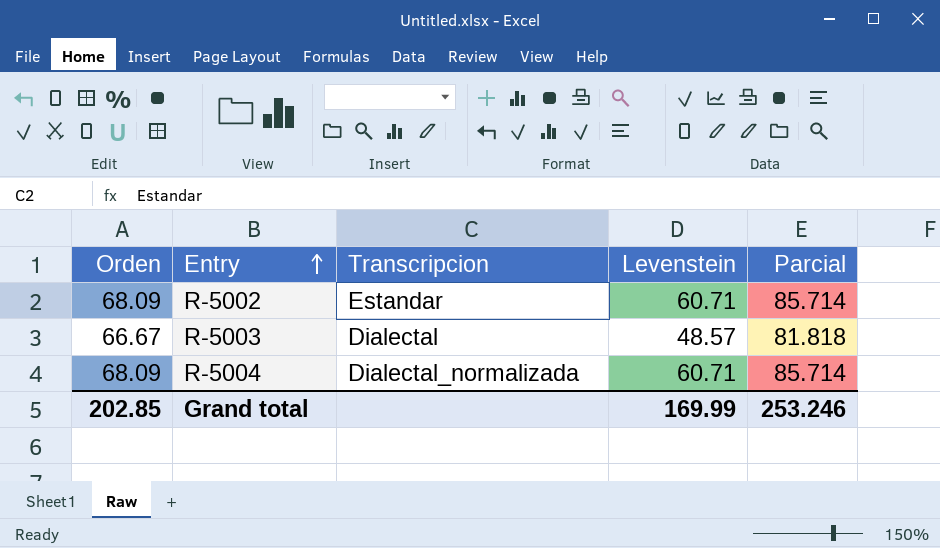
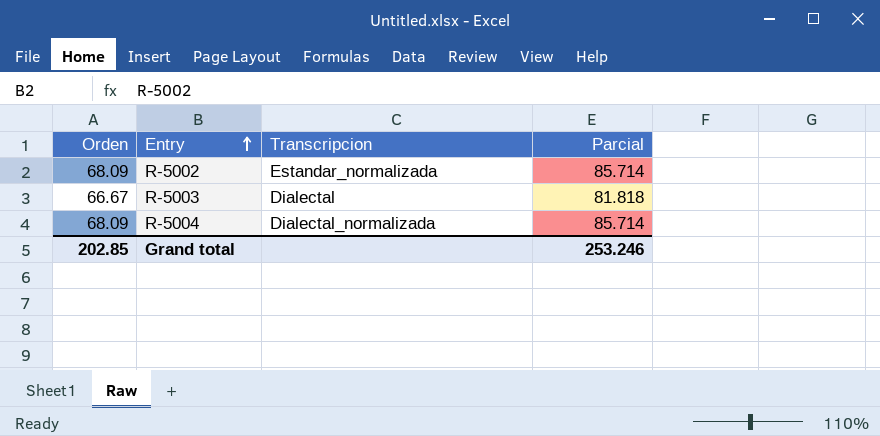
column Levenstein | position: 4 -> none
R-5002 | Transcripcion: Estandar -> Estandar_normalizada

